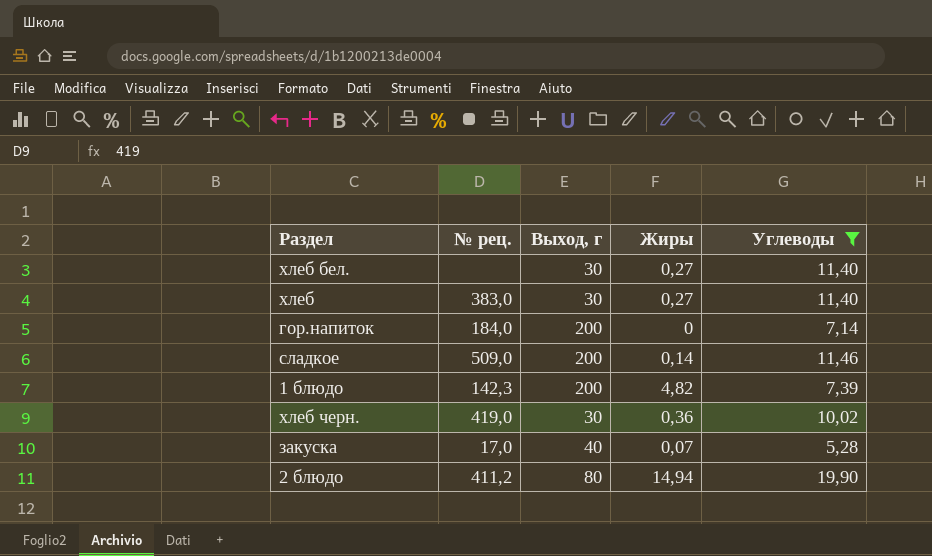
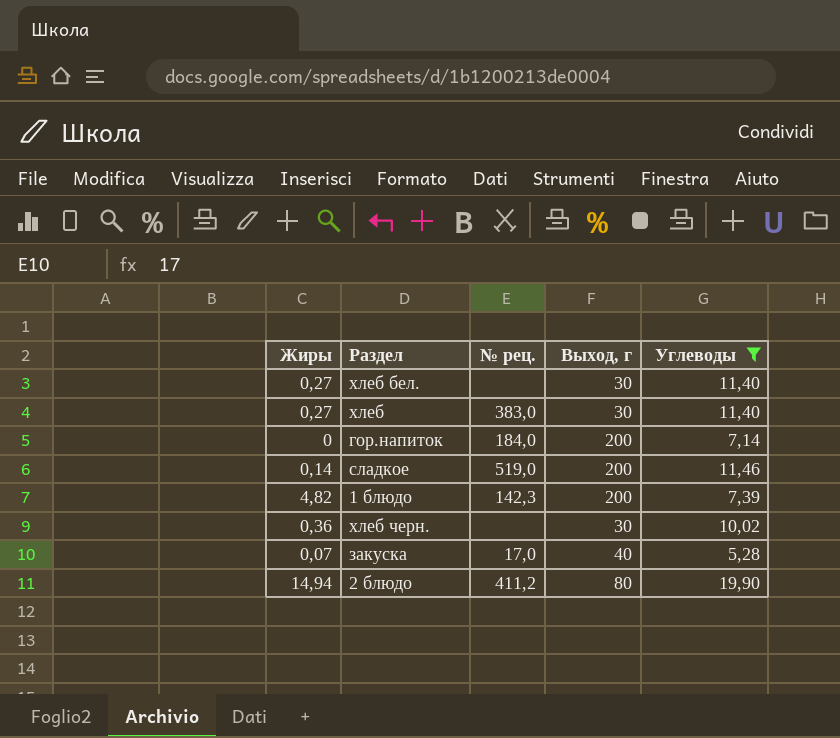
column Жиры | position: 4 -> 1
сладкое | № рец.: 509,0 -> 519,0
хлеб черн. | № рец.: 419,0 -> none

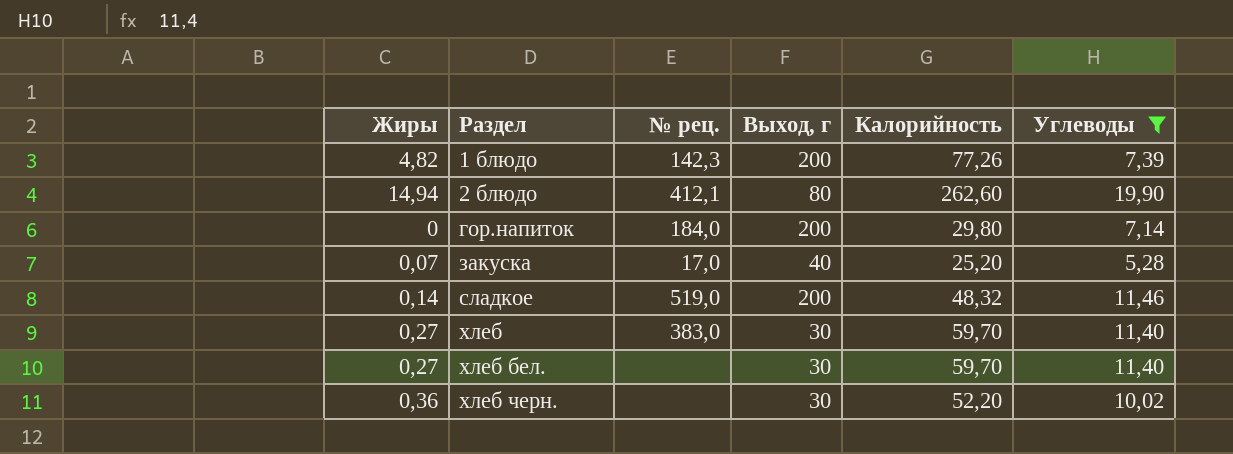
row order: none -> Раздел ascending
column Калорийность | position: none -> 5
2 блюдо | № рец.: 411,2 -> 412,1

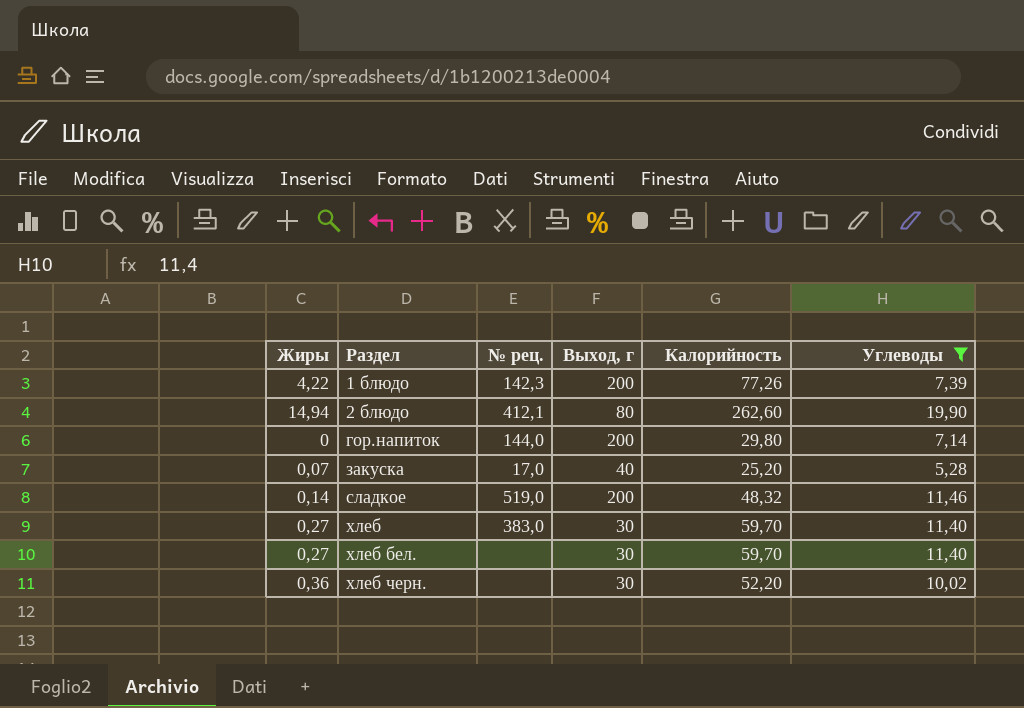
1 блюдо | Жиры: 4,82 -> 4,22
гор.напиток | № рец.: 184,0 -> 144,0

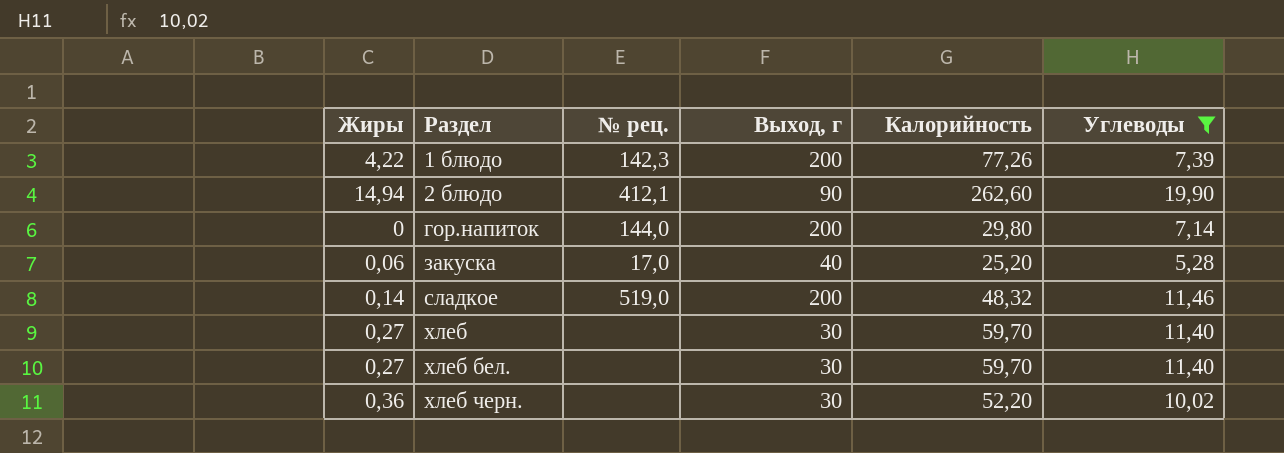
2 блюдо | Выход, г: 80 -> 90
закуска | Жиры: 0,07 -> 0,06
хлеб | № рец.: 383,0 -> none

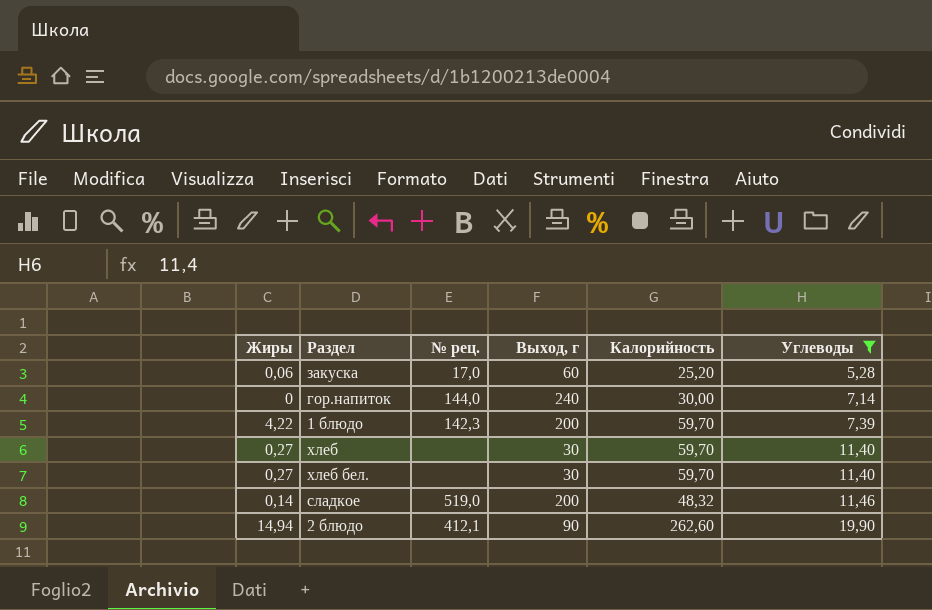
row order: Раздел ascending -> Углеводы ascending
row хлеб черн.: 0,36 | none | 30 | 52,20 | 10,02 -> none
закуска | Выход, г: 40 -> 60
гор.напиток | Выход, г: 200 -> 240
гор.напиток | Калорийность: 29,80 -> 30,00
1 блюдо | Калорийность: 77,26 -> 59,70

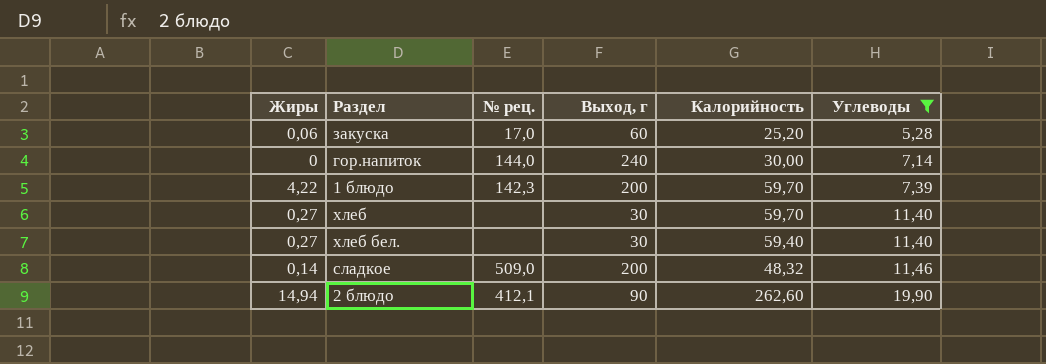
хлеб бел. | Калорийность: 59,70 -> 59,40
сладкое | № рец.: 519,0 -> 509,0

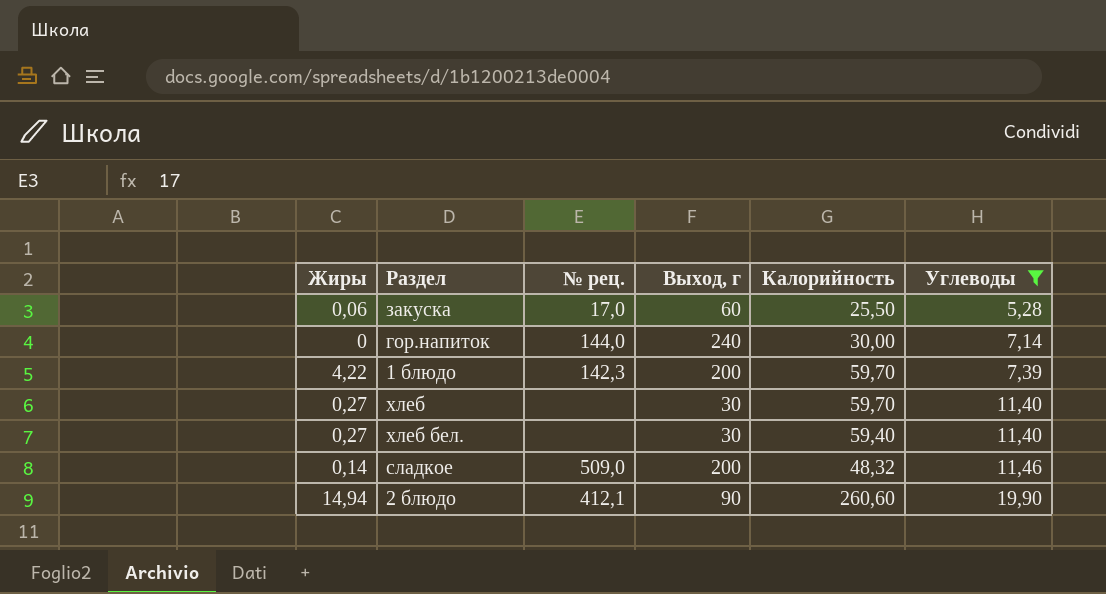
закуска | Калорийность: 25,20 -> 25,50
2 блюдо | Калорийность: 262,60 -> 260,60

